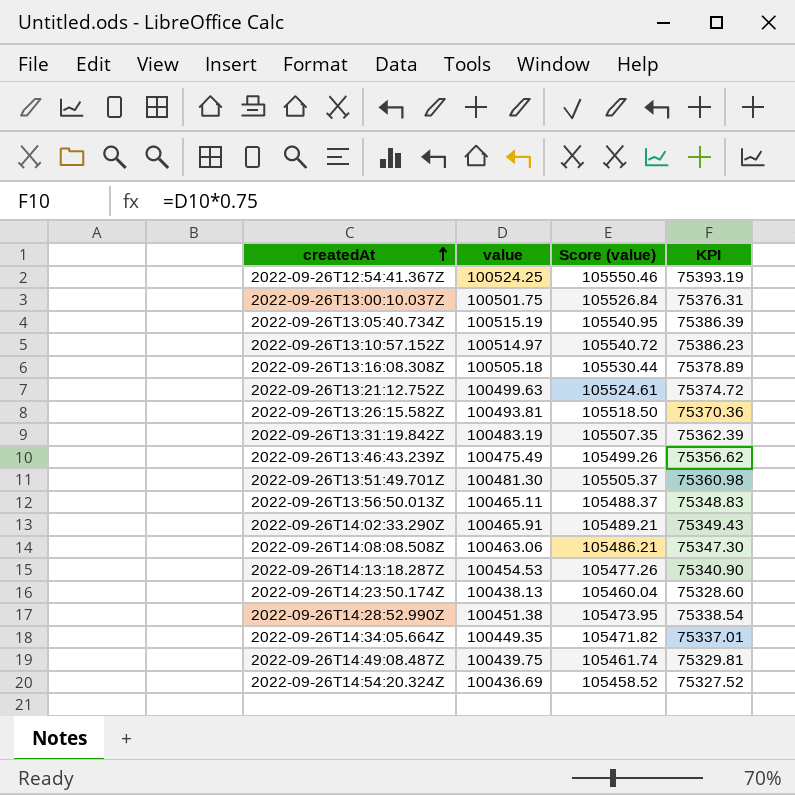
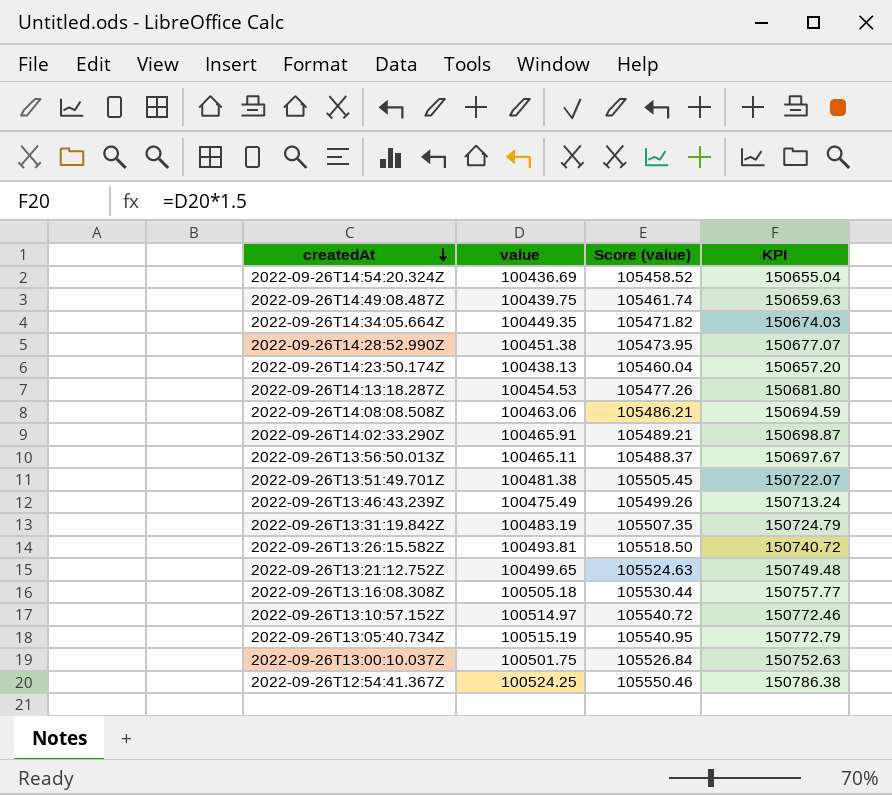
row order: createdAt ascending -> createdAt descending
column KPI | formula: [value] * 0.75 -> [value] * 1.5
2022-09-26T13:51:49.701Z | value: 100481.30 -> 100481.38
2022-09-26T13:51:49.701Z | Score (value): 105505.37 -> 105505.45
2022-09-26T13:21:12.752Z | value: 100499.63 -> 100499.65
2022-09-26T13:21:12.752Z | Score (value): 105524.61 -> 105524.63

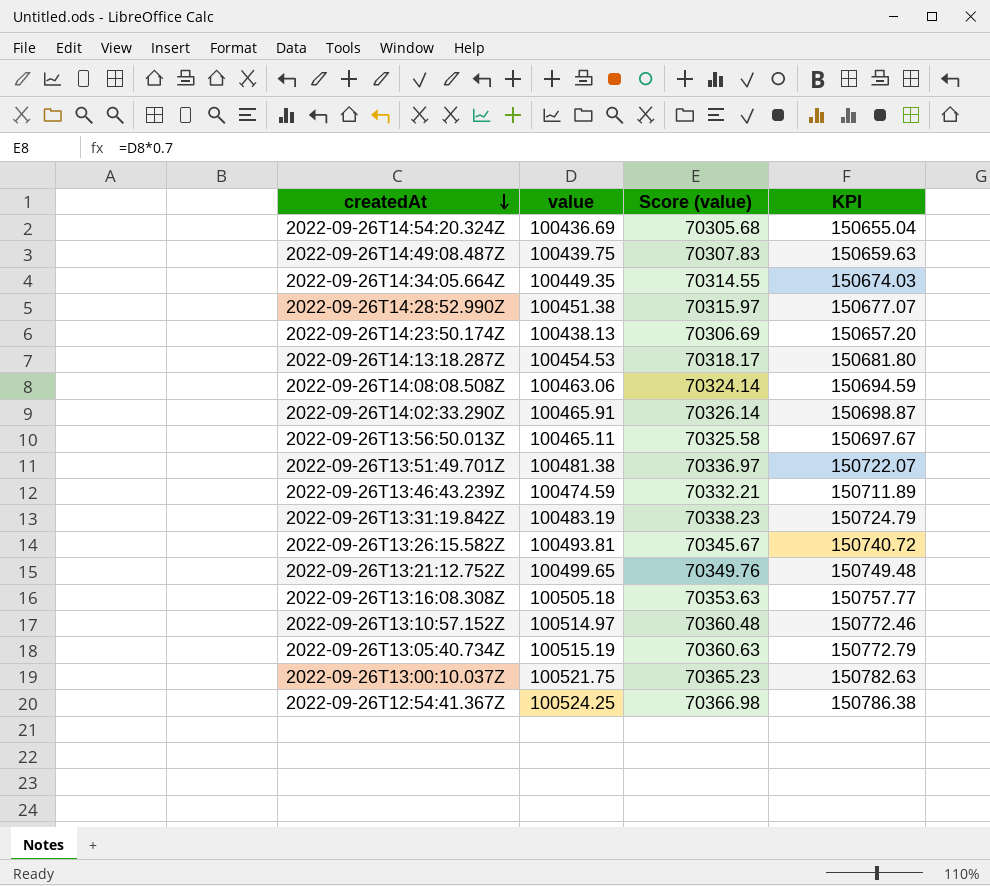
column Score (value) | formula: [value] * 1.05 -> [value] * 0.7
2022-09-26T13:46:43.239Z | value: 100475.49 -> 100474.59
2022-09-26T13:46:43.239Z | KPI: 150713.24 -> 150711.89
2022-09-26T13:00:10.037Z | value: 100501.75 -> 100521.75
2022-09-26T13:00:10.037Z | KPI: 150752.63 -> 150782.63

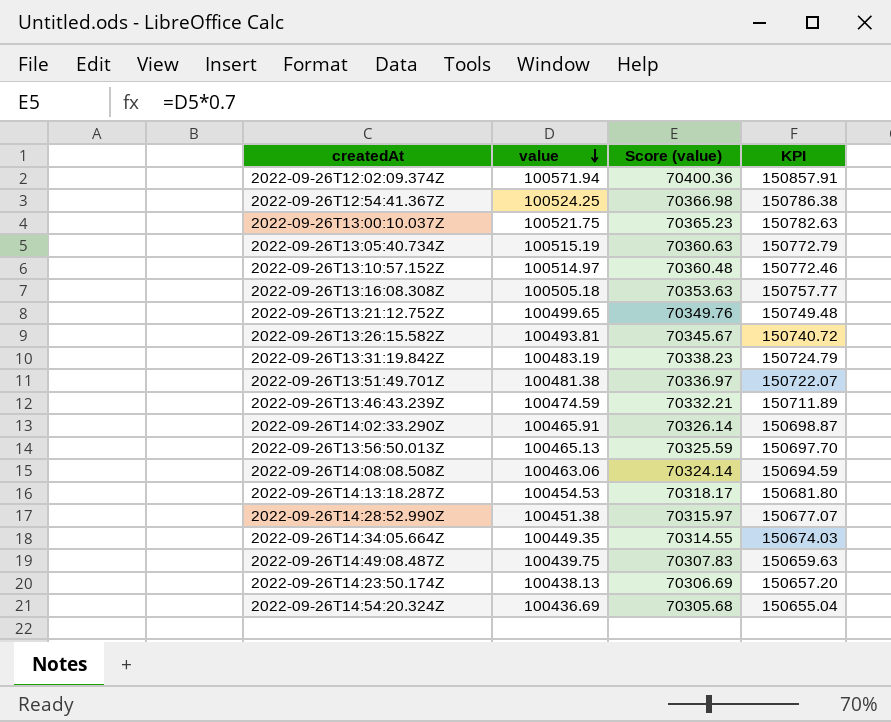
row order: createdAt descending -> value descending
row 2022-09-26T12:02:09.374Z: none -> 100571.94 | 70400.36 | 150857.91
2022-09-26T13:56:50.013Z | value: 100465.11 -> 100465.13
2022-09-26T13:56:50.013Z | Score (value): 70325.58 -> 70325.59
2022-09-26T13:56:50.013Z | KPI: 150697.67 -> 150697.70

